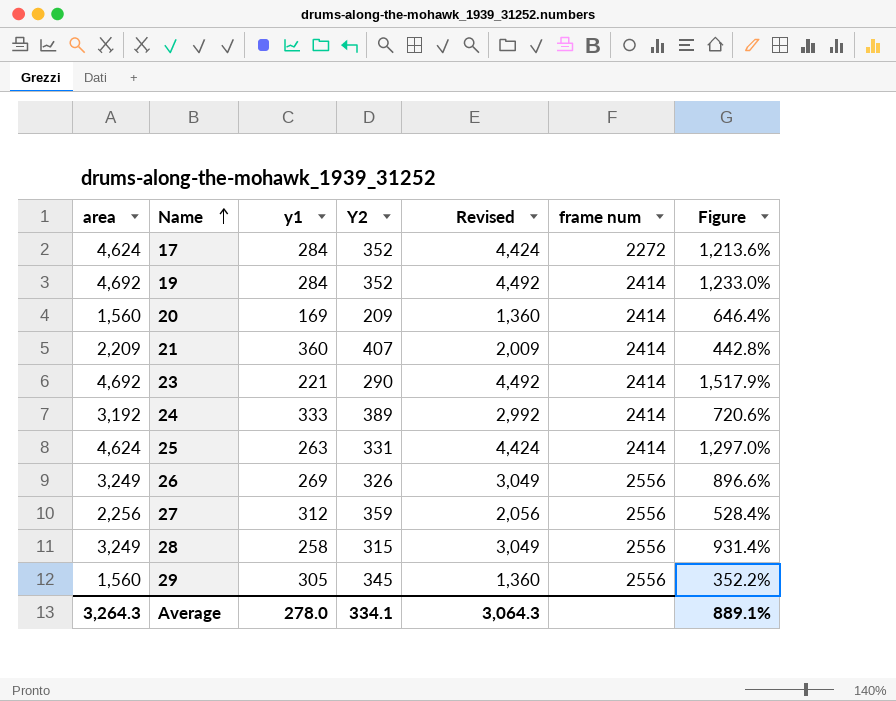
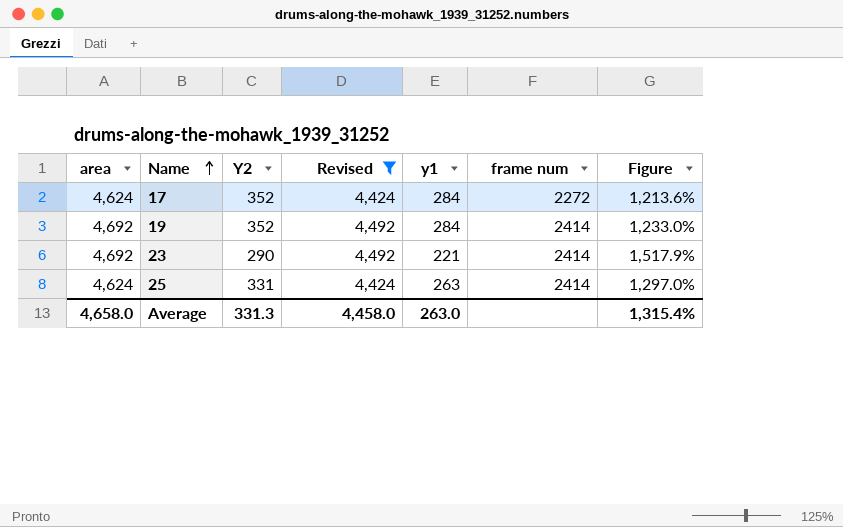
filter: none -> Revised >= 4,424
column y1 | position: 3 -> 5
Average | area: 3,264.3 -> 4,658.0
Average | Y2: 334.1 -> 331.3
Average | Revised: 3,064.3 -> 4,458.0
Average | y1: 278.0 -> 263.0
Average | Figure: 889.1% -> 1,315.4%

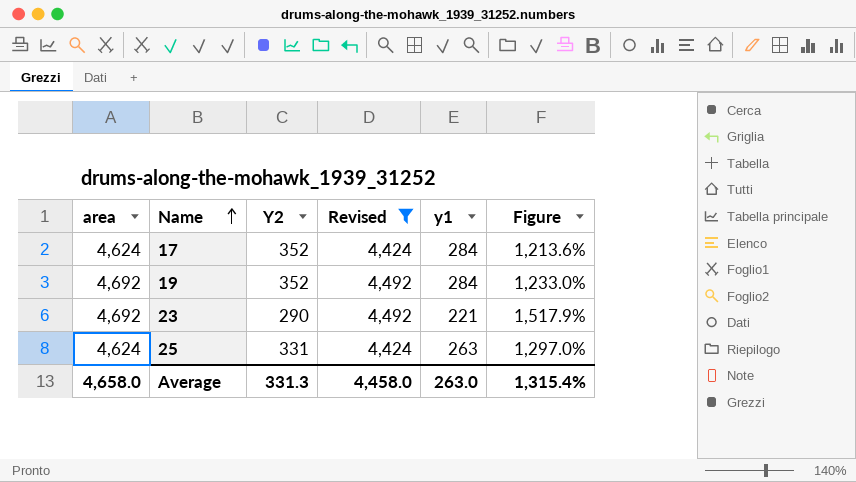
column frame num | position: 6 -> none

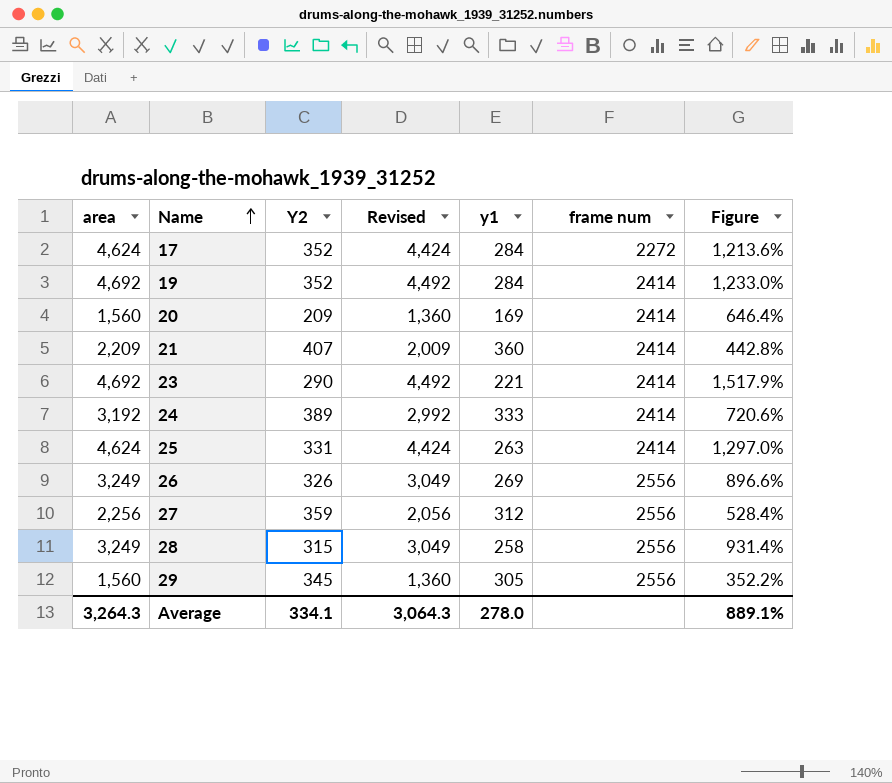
filter: Revised >= 4,424 -> none
column frame num | position: none -> 6
Average | area: 4,658.0 -> 3,264.3
Average | Y2: 331.3 -> 334.1
Average | Revised: 4,458.0 -> 3,064.3
Average | y1: 263.0 -> 278.0
Average | Figure: 1,315.4% -> 889.1%

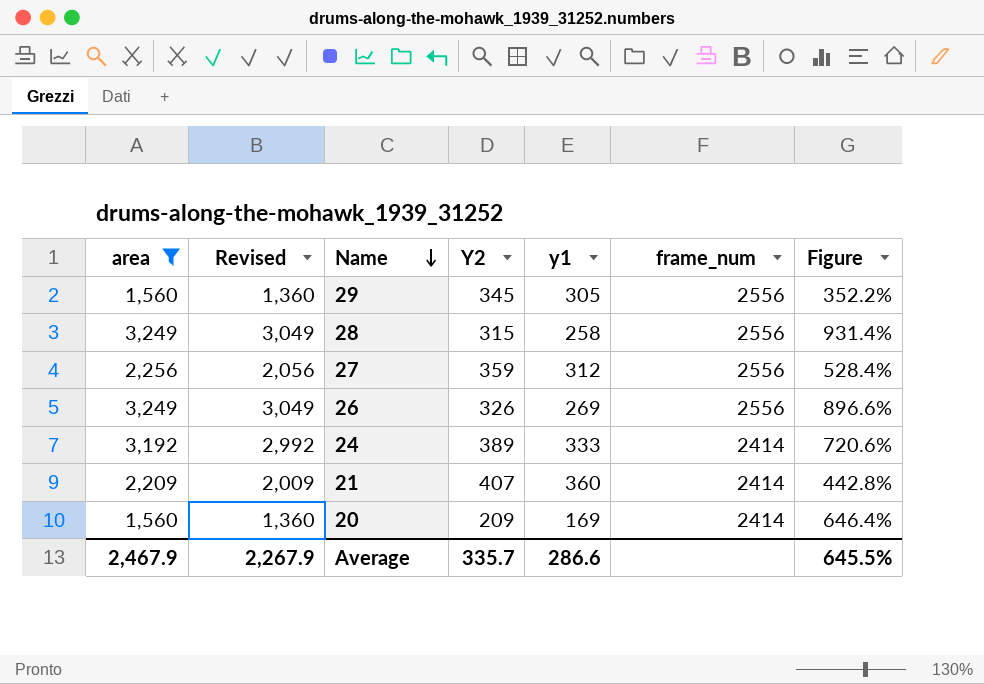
filter: none -> area <= 3,249
row order: Name ascending -> Name descending
column Revised | position: 4 -> 2
column name: frame num -> frame_num
Average | area: 3,264.3 -> 2,467.9
Average | Revised: 3,064.3 -> 2,267.9
Average | Y2: 334.1 -> 335.7
Average | y1: 278.0 -> 286.6
Average | Figure: 889.1% -> 645.5%

